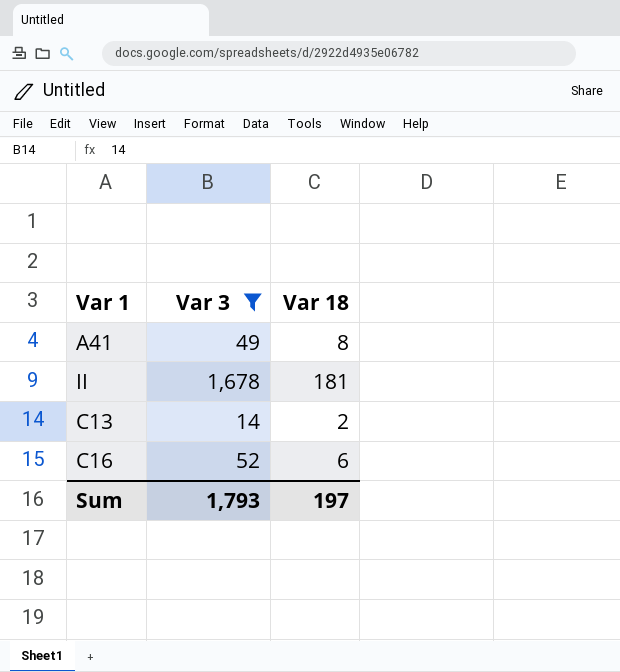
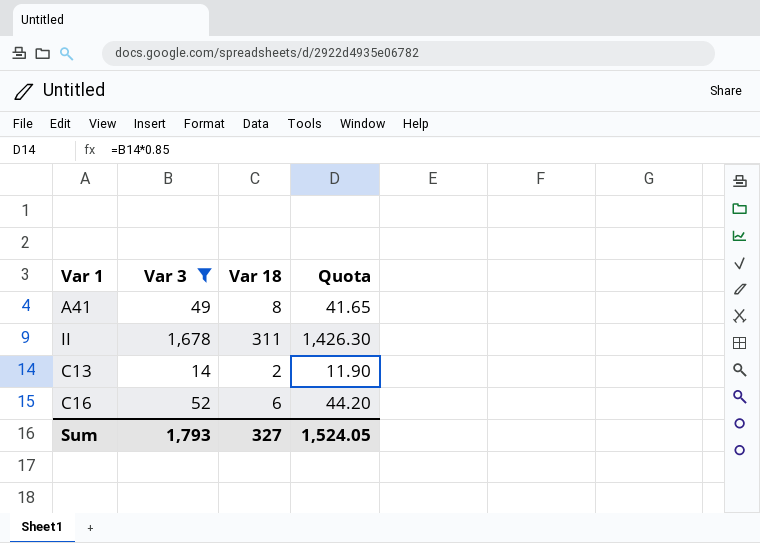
column Quota | formula: none -> [Var 3] * 0.85
II | Var 18: 181 -> 311
Sum | Var 18: 197 -> 327

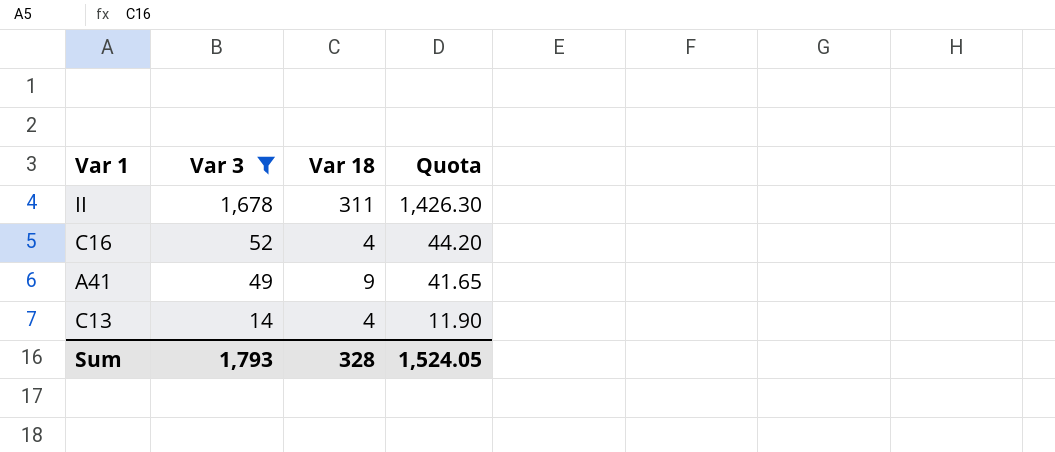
row order: none -> Var 3 descending
C16 | Var 18: 6 -> 4
A41 | Var 18: 8 -> 9
C13 | Var 18: 2 -> 4
Sum | Var 18: 327 -> 328

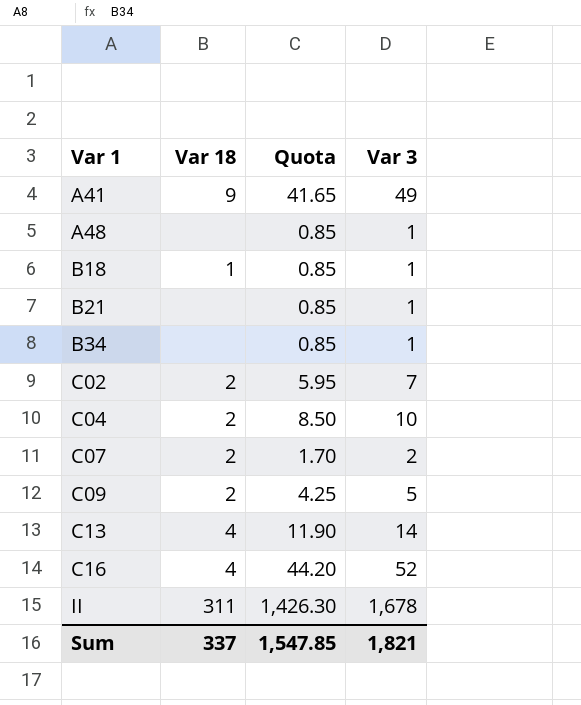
filter: Var 3 >= 14 -> none
row order: Var 3 descending -> Var 1 ascending
column Var 3 | position: 2 -> 4
Sum | Var 18: 328 -> 337
Sum | Quota: 1,524.05 -> 1,547.85
Sum | Var 3: 1,793 -> 1,821

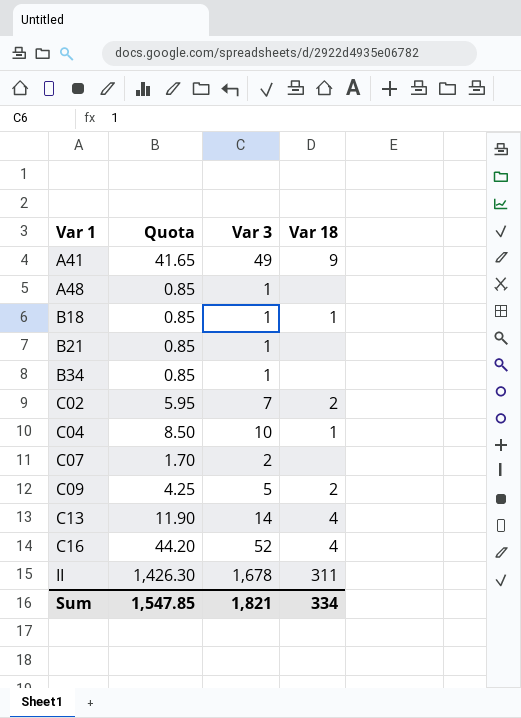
column Var 18 | position: 2 -> 4
C04 | Var 18: 2 -> 1
C07 | Var 18: 2 -> none
Sum | Var 18: 337 -> 334

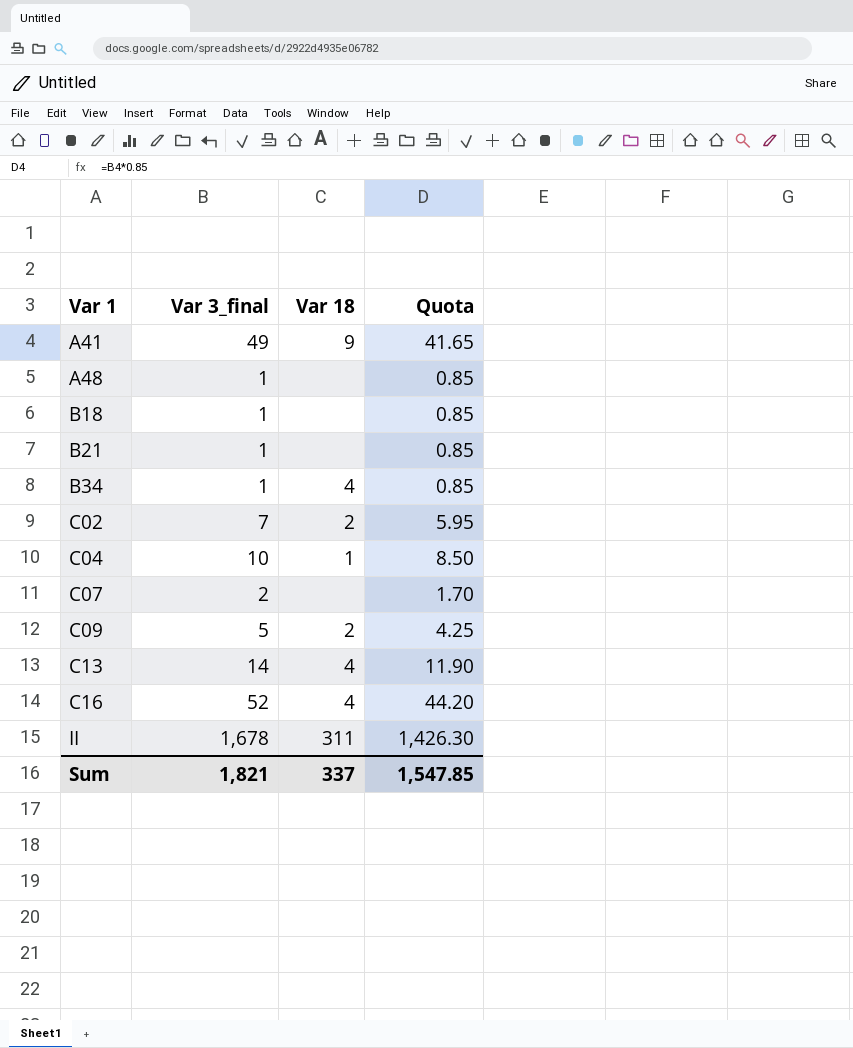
column name: Var 3 -> Var 3_final
column Quota | position: 2 -> 4
B18 | Var 18: 1 -> none
B34 | Var 18: none -> 4
Sum | Var 18: 334 -> 337

